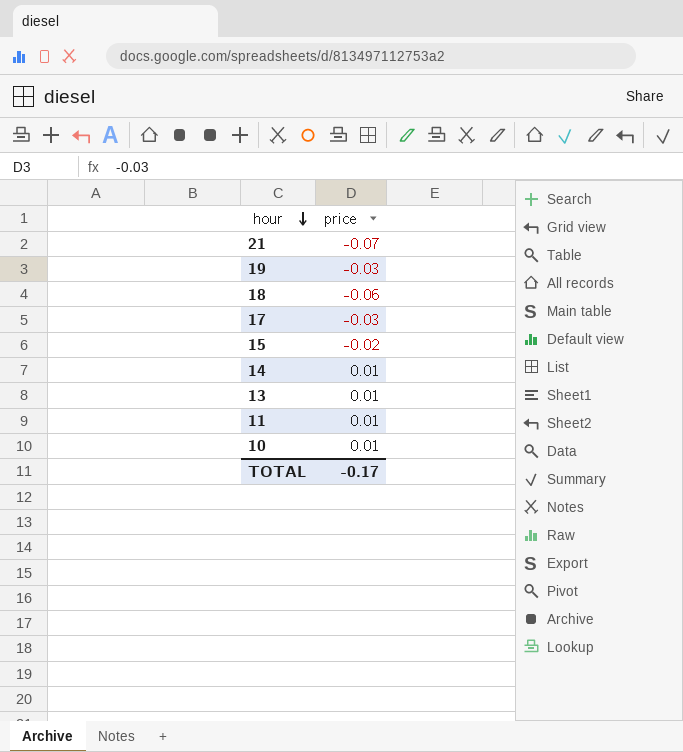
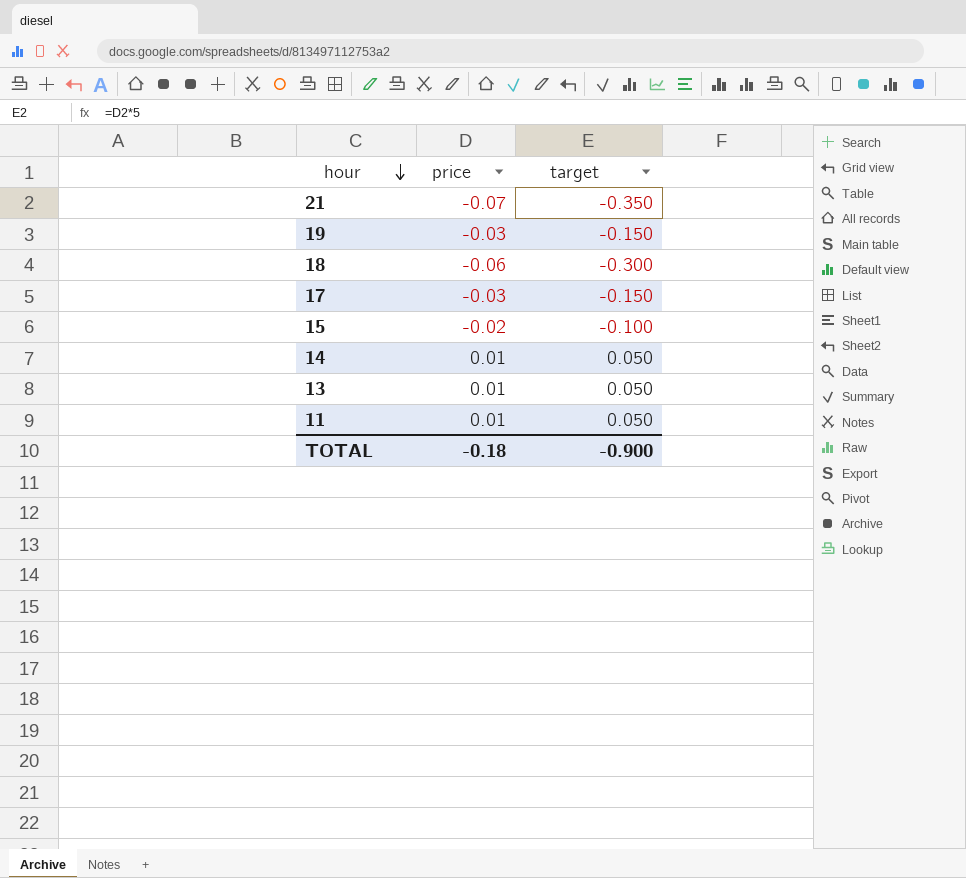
column target | formula: none -> [price] * 5
row 10: 0.01 -> none
TOTAL | price: -0.17 -> -0.18

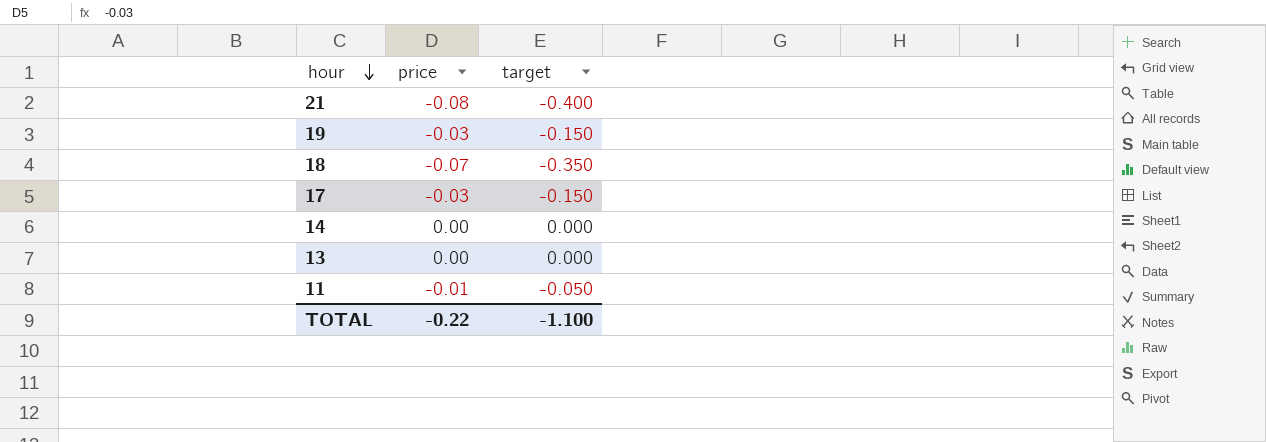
row 15: -0.02 | -0.100 -> none
21 | price: -0.07 -> -0.08
21 | target: -0.350 -> -0.400
18 | price: -0.06 -> -0.07
18 | target: -0.300 -> -0.350
14 | price: 0.01 -> 0.00
14 | target: 0.050 -> 0.000
13 | price: 0.01 -> 0.00
13 | target: 0.050 -> 0.000
11 | price: 0.01 -> -0.01
11 | target: 0.050 -> -0.050
TOTAL | price: -0.18 -> -0.22
TOTAL | target: -0.900 -> -1.100

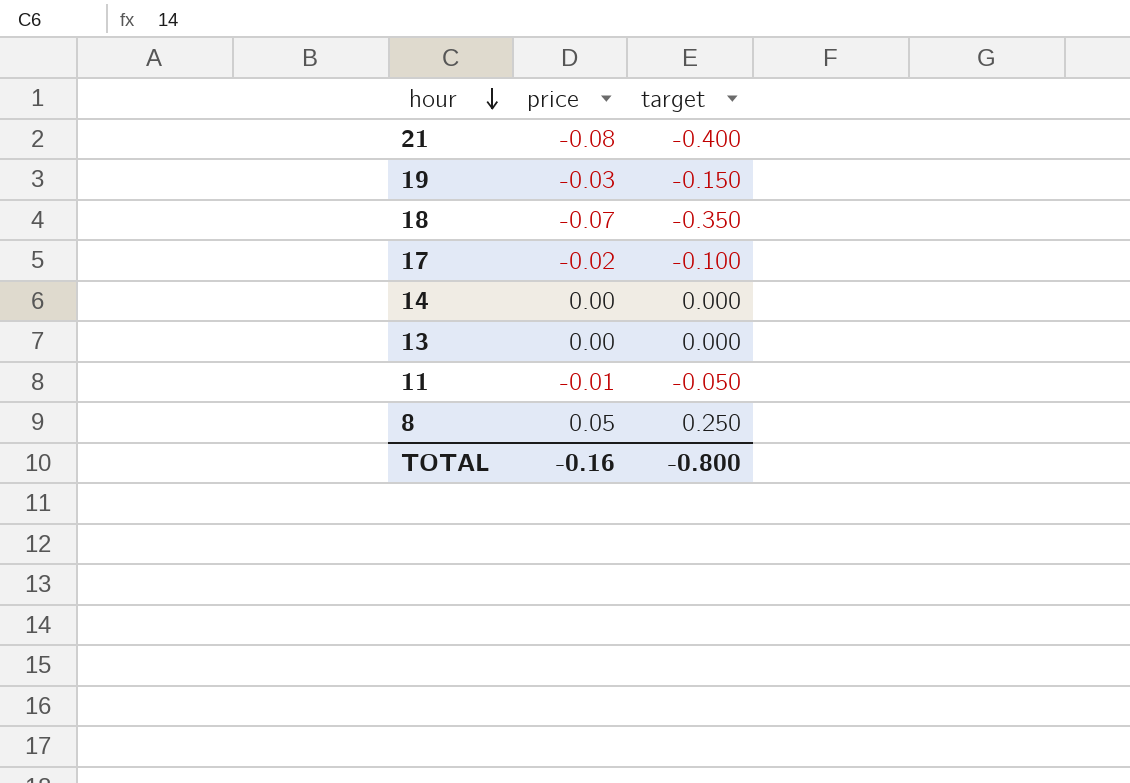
17 | price: -0.03 -> -0.02
17 | target: -0.150 -> -0.100
row 8: none -> 0.05 | 0.250
TOTAL | price: -0.22 -> -0.16
TOTAL | target: -1.100 -> -0.800

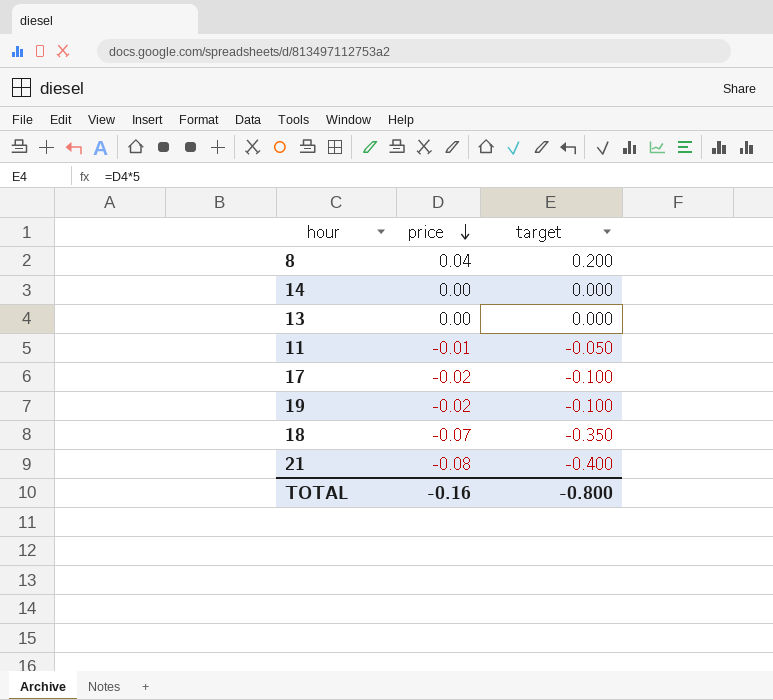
row order: hour descending -> price descending
8 | price: 0.05 -> 0.04
8 | target: 0.250 -> 0.200
19 | price: -0.03 -> -0.02
19 | target: -0.150 -> -0.100

